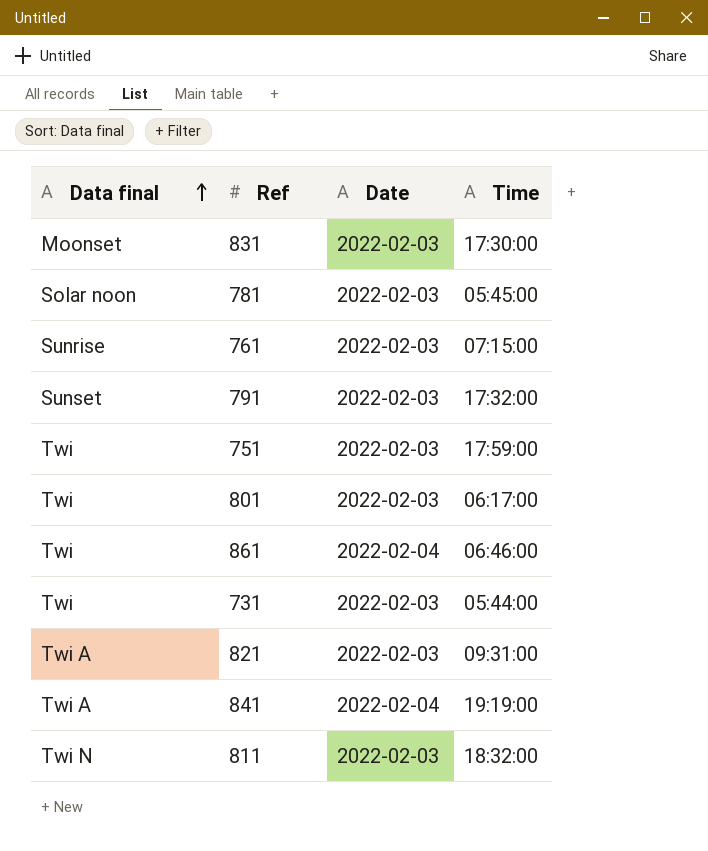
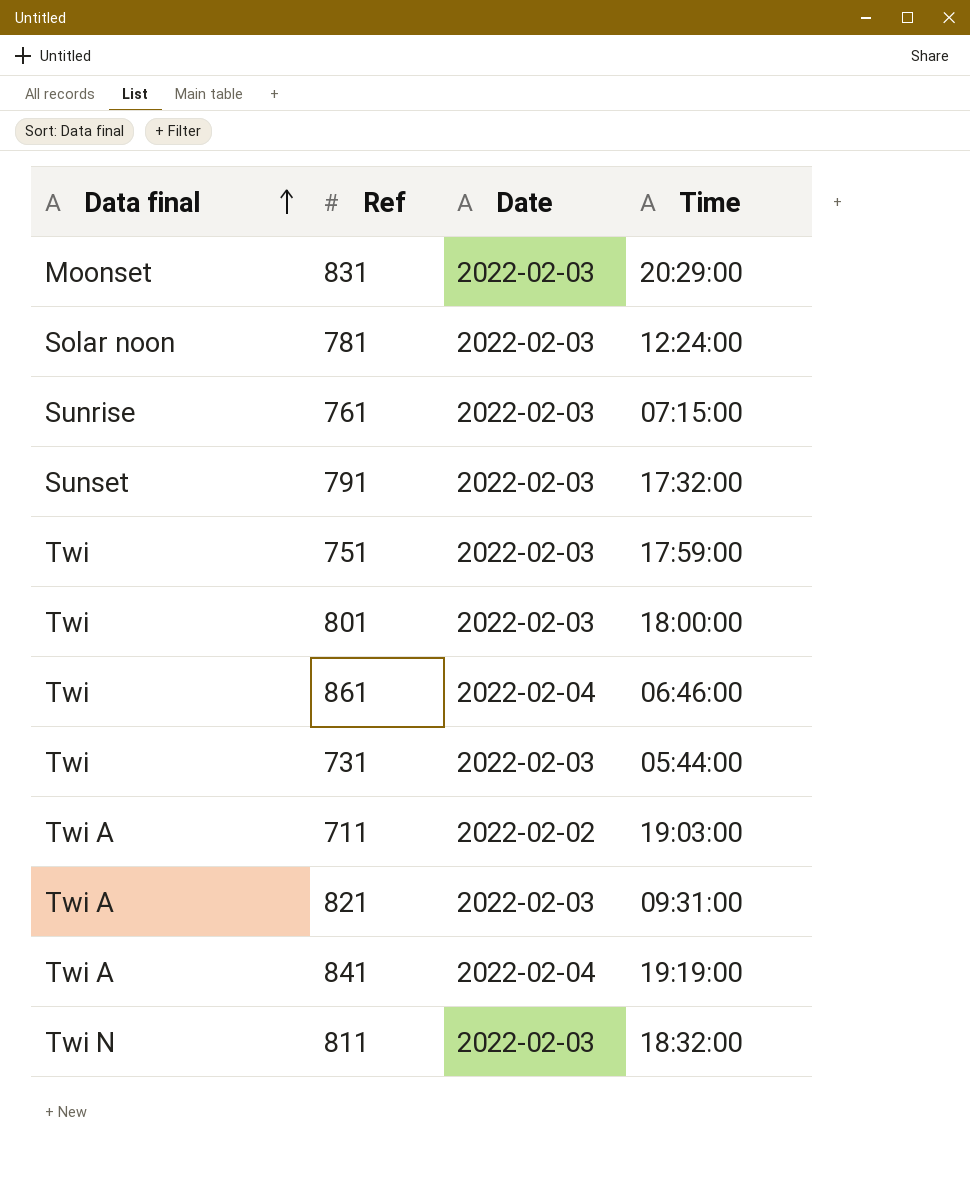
831 | Time: 17:30:00 -> 20:29:00
781 | Time: 05:45:00 -> 12:24:00
801 | Time: 06:17:00 -> 18:00:00
row 711: none -> Twi A | 2022-02-02 | 19:03:00

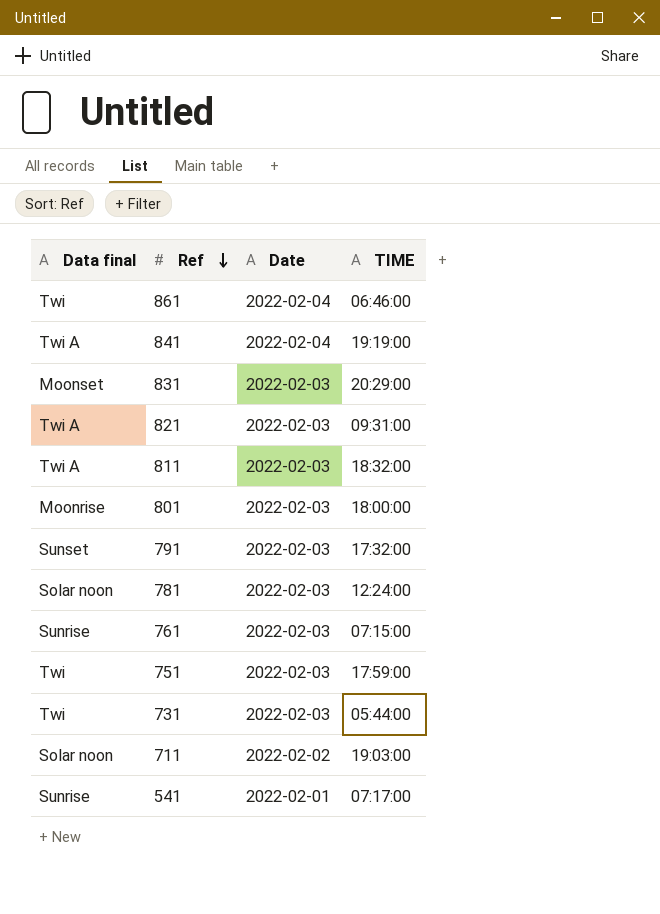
row order: Data final ascending -> Ref descending
column name: Time -> TIME
811 | Data final: Twi N -> Twi A
801 | Data final: Twi -> Moonrise
711 | Data final: Twi A -> Solar noon
row 541: none -> Sunrise | 2022-02-01 | 07:17:00

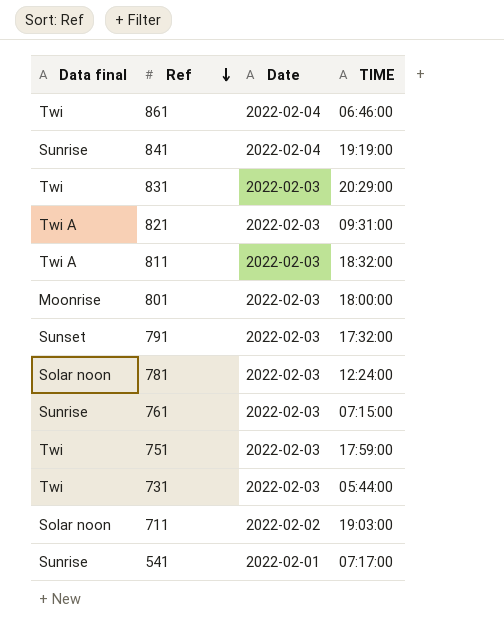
841 | Data final: Twi A -> Sunrise
831 | Data final: Moonset -> Twi

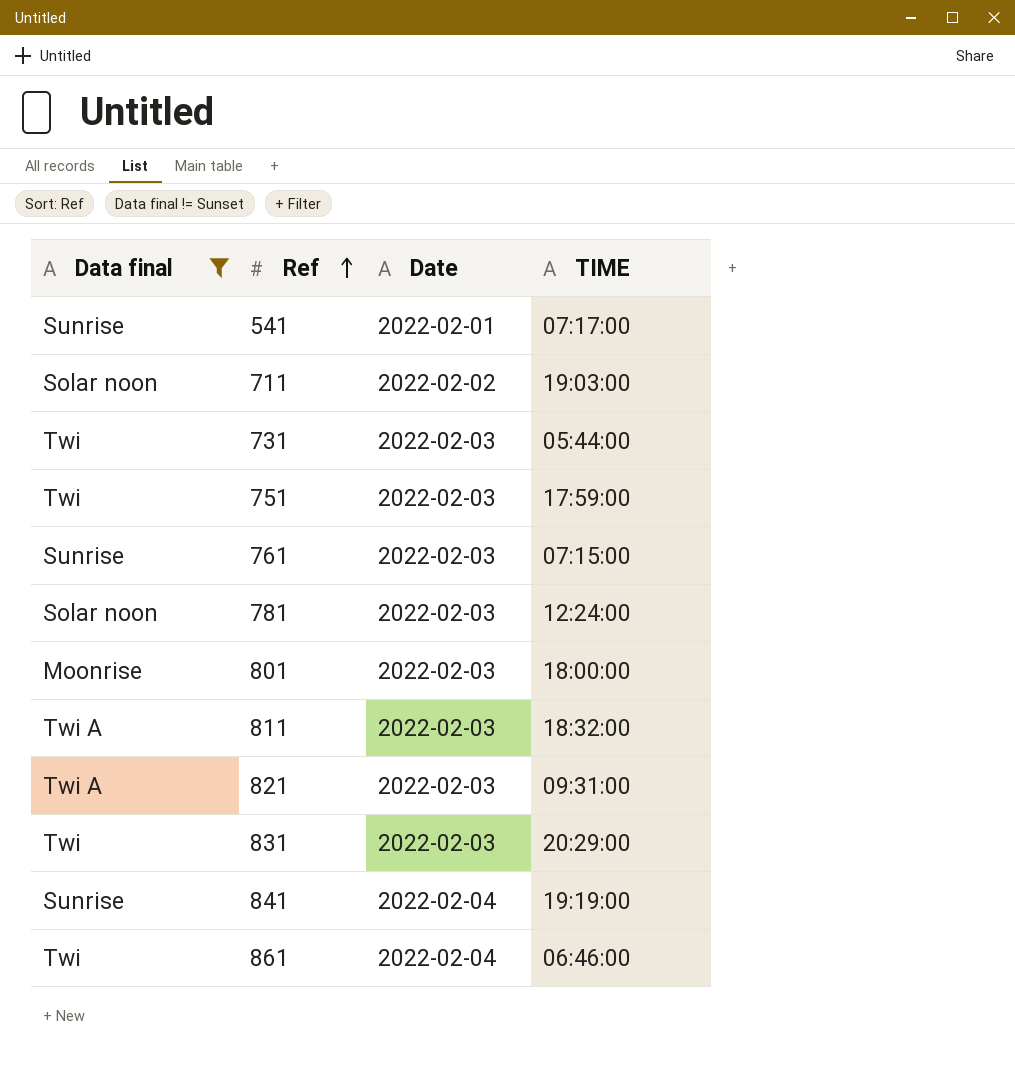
filter: none -> Data final != Sunset
row order: Ref descending -> Ref ascending

